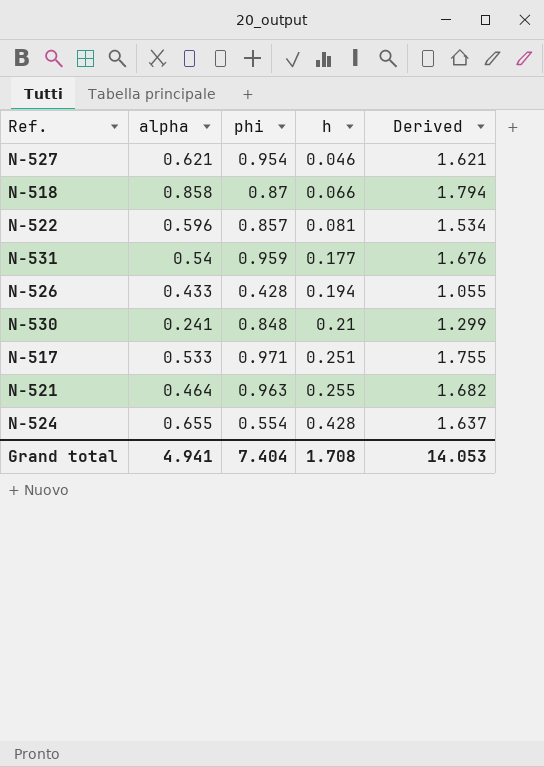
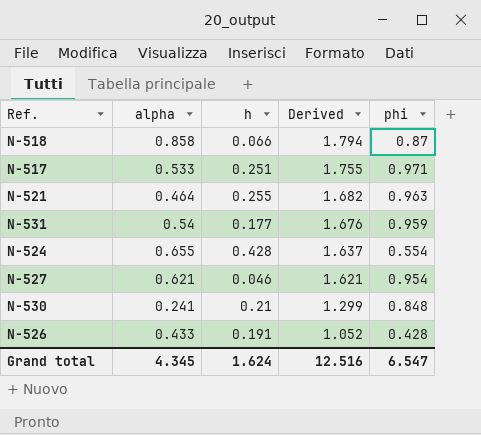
row order: h ascending -> Derived descending
column phi | position: 3 -> 5
row N-522: 0.596 | 0.857 | 0.081 | 1.534 -> none
N-526 | h: 0.194 -> 0.191
N-526 | Derived: 1.055 -> 1.052
Grand total | alpha: 4.941 -> 4.345
Grand total | h: 1.708 -> 1.624
Grand total | Derived: 14.053 -> 12.516
Grand total | phi: 7.404 -> 6.547

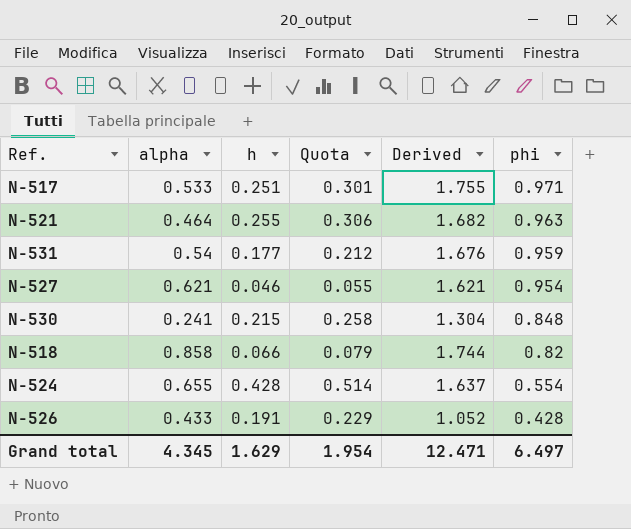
row order: Derived descending -> phi descending
column Quota | formula: none -> [h] * 1.2
N-530 | h: 0.21 -> 0.215
N-530 | Derived: 1.299 -> 1.304
N-518 | Derived: 1.794 -> 1.744
N-518 | phi: 0.87 -> 0.82
Grand total | h: 1.624 -> 1.629
Grand total | Derived: 12.516 -> 12.471
Grand total | phi: 6.547 -> 6.497

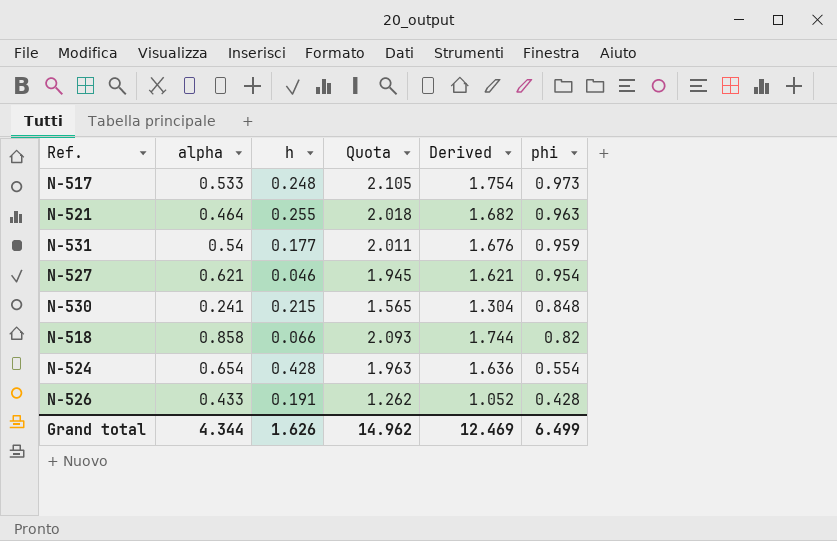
column Quota | formula: [h] * 1.2 -> [Derived] * 1.2
N-517 | h: 0.251 -> 0.248
N-517 | Derived: 1.755 -> 1.754
N-517 | phi: 0.971 -> 0.973
N-524 | alpha: 0.655 -> 0.654
N-524 | Derived: 1.637 -> 1.636
Grand total | alpha: 4.345 -> 4.344
Grand total | h: 1.629 -> 1.626
Grand total | Quota: 1.954 -> 14.962
Grand total | Derived: 12.471 -> 12.469
Grand total | phi: 6.497 -> 6.499

